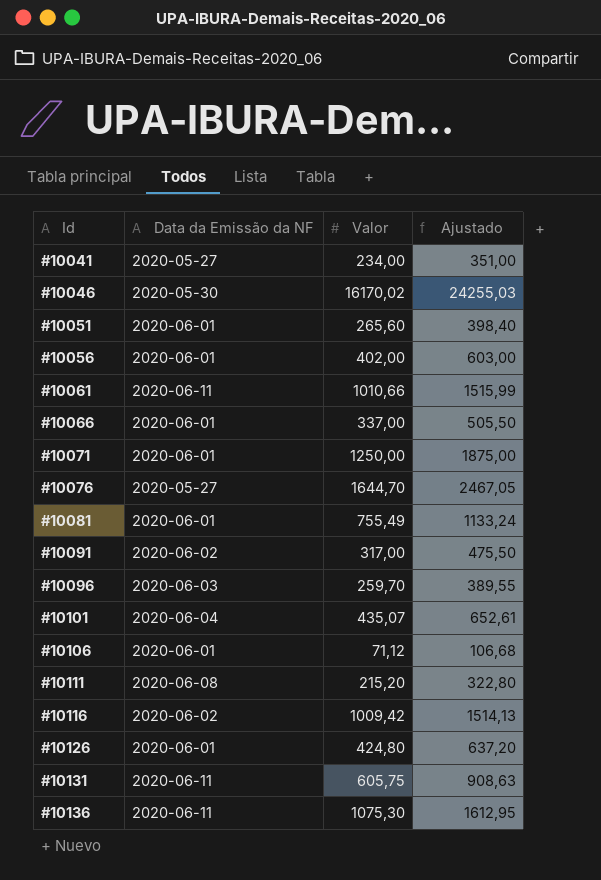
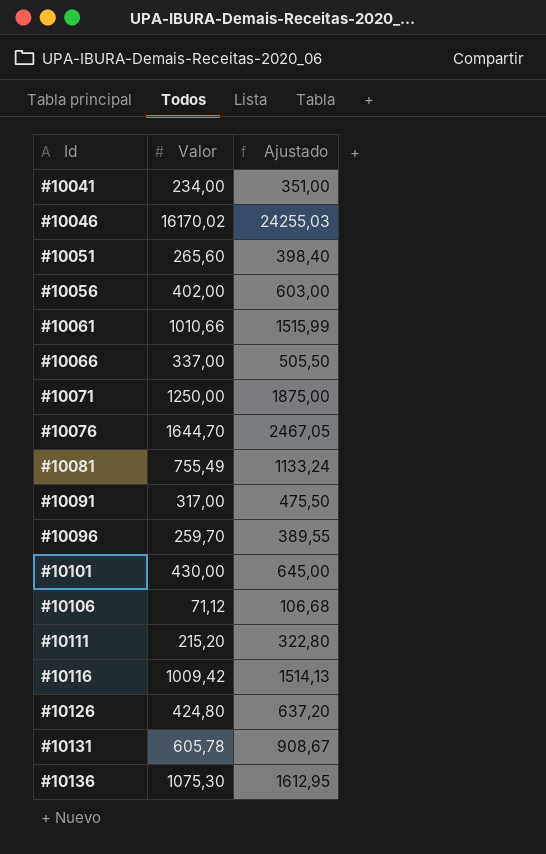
column Data da Emissão da NF | position: 2 -> none
#10101 | Valor: 435,07 -> 430,00
#10101 | Ajustado: 652,61 -> 645,00
#10131 | Valor: 605,75 -> 605,78
#10131 | Ajustado: 908,63 -> 908,67

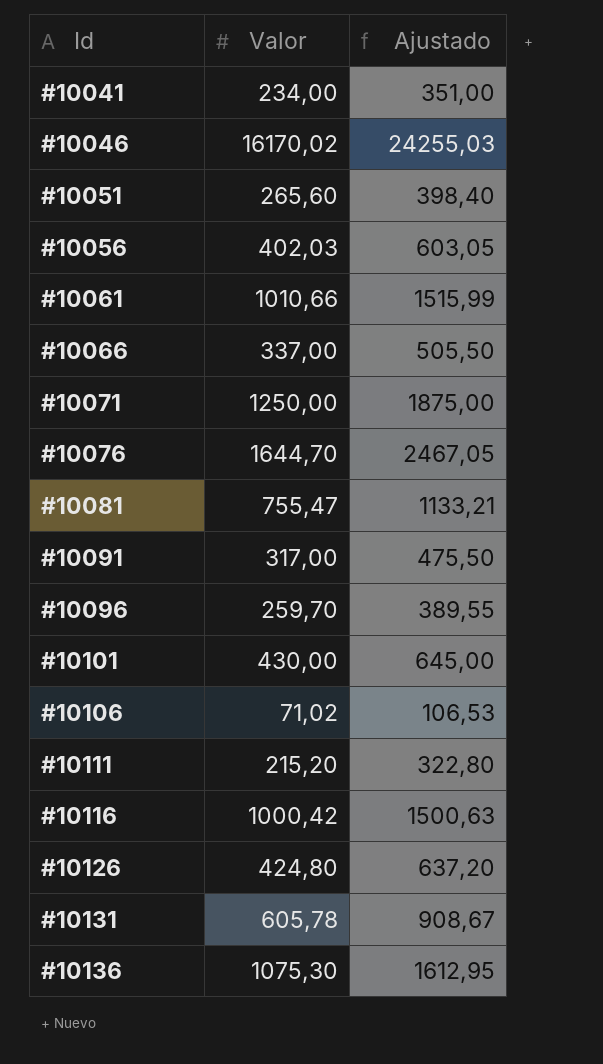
#10056 | Valor: 402,00 -> 402,03
#10056 | Ajustado: 603,00 -> 603,05
#10081 | Valor: 755,49 -> 755,47
#10081 | Ajustado: 1133,24 -> 1133,21
#10106 | Valor: 71,12 -> 71,02
#10106 | Ajustado: 106,68 -> 106,53
#10116 | Valor: 1009,42 -> 1000,42
#10116 | Ajustado: 1514,13 -> 1500,63

